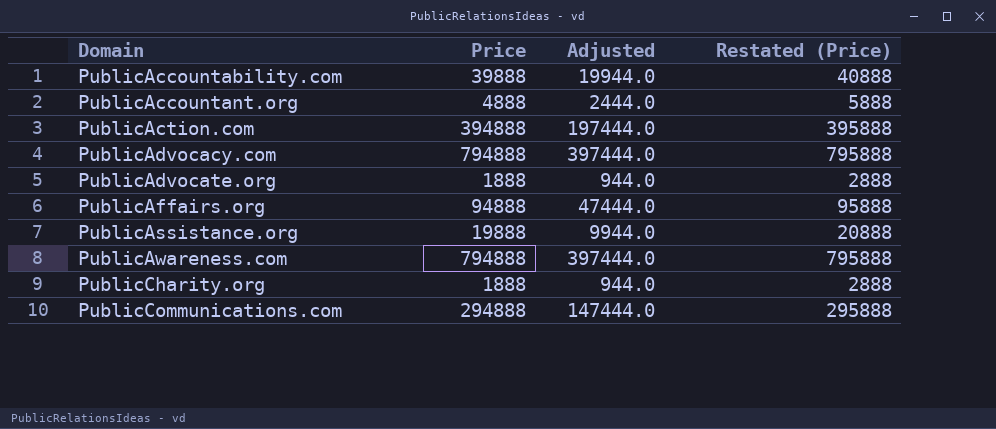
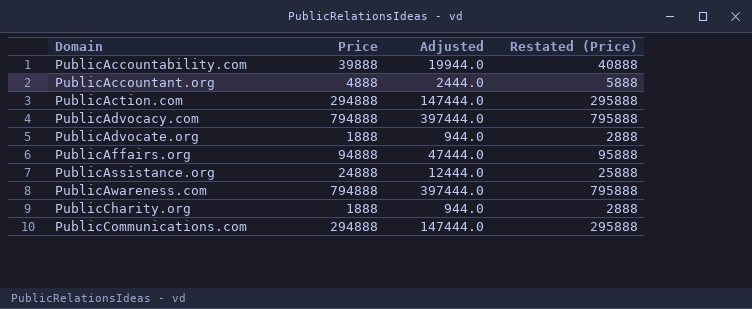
PublicAction.com | Price: 394888 -> 294888
PublicAction.com | Adjusted: 197444.0 -> 147444.0
PublicAction.com | Restated (Price): 395888 -> 295888
PublicAssistance.org | Price: 19888 -> 24888
PublicAssistance.org | Adjusted: 9944.0 -> 12444.0
PublicAssistance.org | Restated (Price): 20888 -> 25888

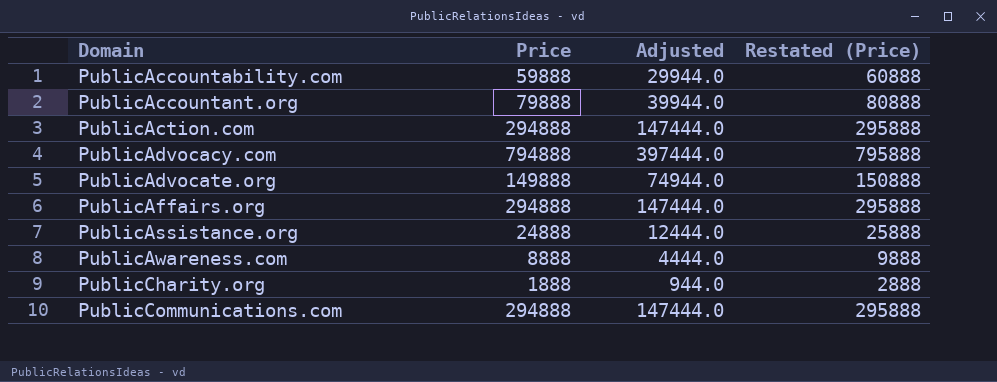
PublicAccountability.com | Price: 39888 -> 59888
PublicAccountability.com | Adjusted: 19944.0 -> 29944.0
PublicAccountability.com | Restated (Price): 40888 -> 60888
PublicAccountant.org | Price: 4888 -> 79888
PublicAccountant.org | Adjusted: 2444.0 -> 39944.0
PublicAccountant.org | Restated (Price): 5888 -> 80888
PublicAdvocate.org | Price: 1888 -> 149888
PublicAdvocate.org | Adjusted: 944.0 -> 74944.0
PublicAdvocate.org | Restated (Price): 2888 -> 150888
PublicAffairs.org | Price: 94888 -> 294888
PublicAffairs.org | Adjusted: 47444.0 -> 147444.0
PublicAffairs.org | Restated (Price): 95888 -> 295888
PublicAwareness.com | Price: 794888 -> 8888
PublicAwareness.com | Adjusted: 397444.0 -> 4444.0
PublicAwareness.com | Restated (Price): 795888 -> 9888

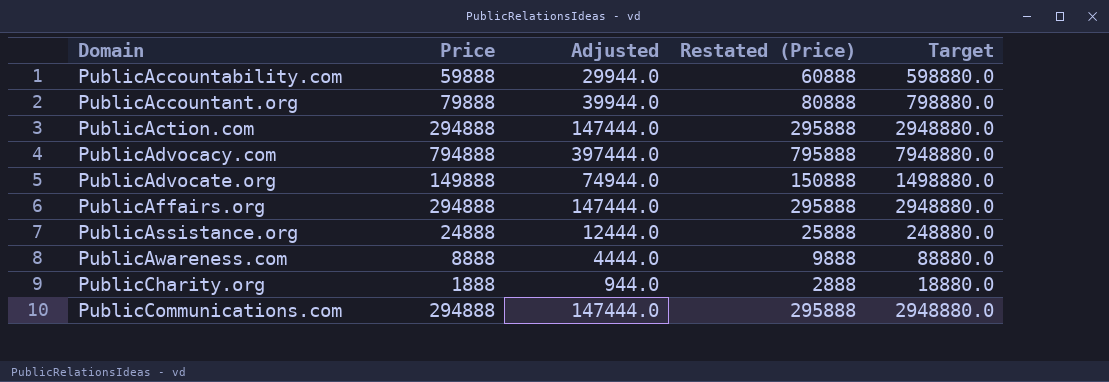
column Target | formula: none -> [Price] * 10

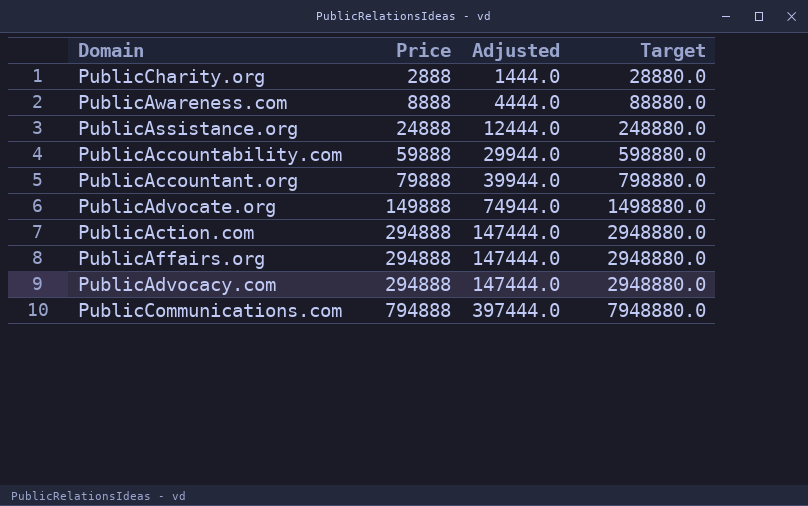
row order: Domain ascending -> Price ascending
column Restated (Price) | formula: [Price] + 1000 -> none
PublicCharity.org | Price: 1888 -> 2888
PublicCharity.org | Adjusted: 944.0 -> 1444.0
PublicCharity.org | Target: 18880.0 -> 28880.0
PublicAdvocacy.com | Price: 794888 -> 294888
PublicAdvocacy.com | Adjusted: 397444.0 -> 147444.0
PublicAdvocacy.com | Target: 7948880.0 -> 2948880.0
PublicCommunications.com | Price: 294888 -> 794888
PublicCommunications.com | Adjusted: 147444.0 -> 397444.0
PublicCommunications.com | Target: 2948880.0 -> 7948880.0

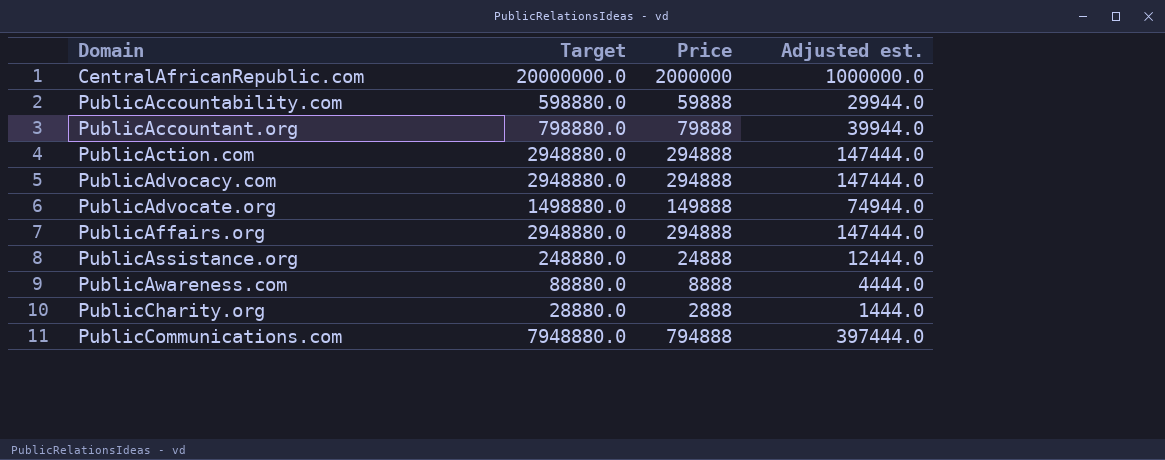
row order: Price ascending -> Domain ascending
column Target | position: 4 -> 2
column name: Adjusted -> Adjusted est.
row CentralAfricanRepublic.com: none -> 20000000.0 | 2000000 | 1000000.0

